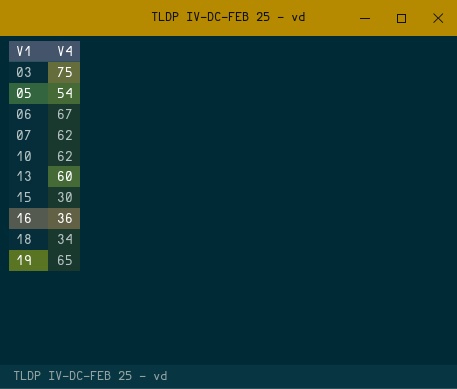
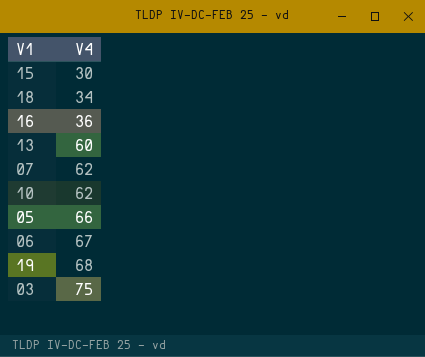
row order: V1 ascending -> V4 ascending
05 | V4: 54 -> 66
19 | V4: 65 -> 68

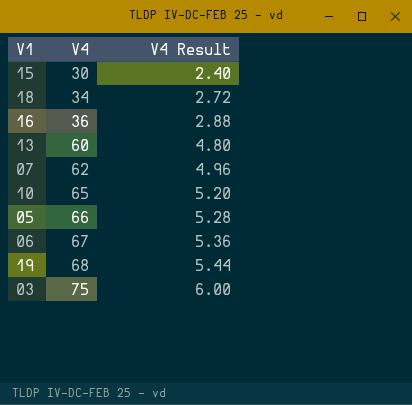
column V4 Result | formula: none -> [V4] * 0.08
10 | V4: 62 -> 65

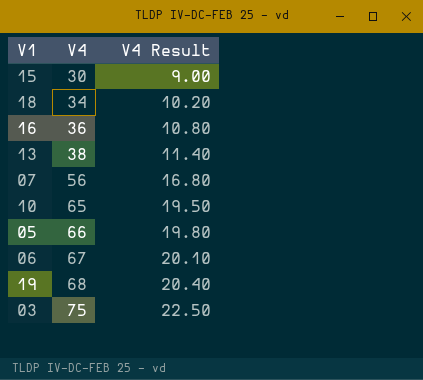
column V4 Result | formula: [V4] * 0.08 -> [V4] * 0.3
13 | V4: 60 -> 38
07 | V4: 62 -> 56

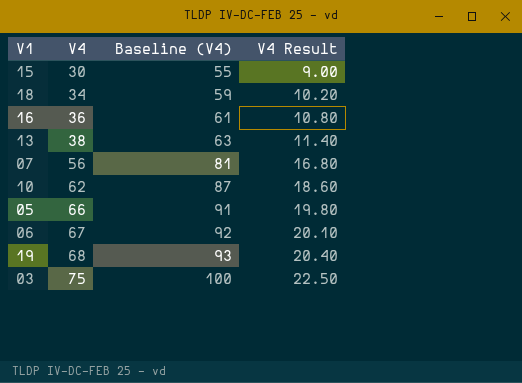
column Baseline (V4) | formula: none -> [V4] + 25
10 | V4: 65 -> 62
10 | V4 Result: 19.50 -> 18.60

